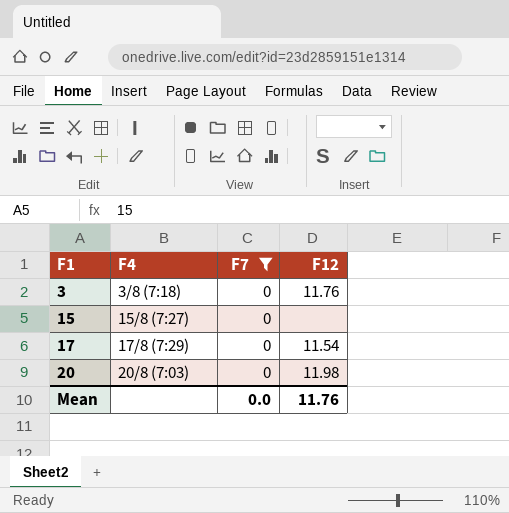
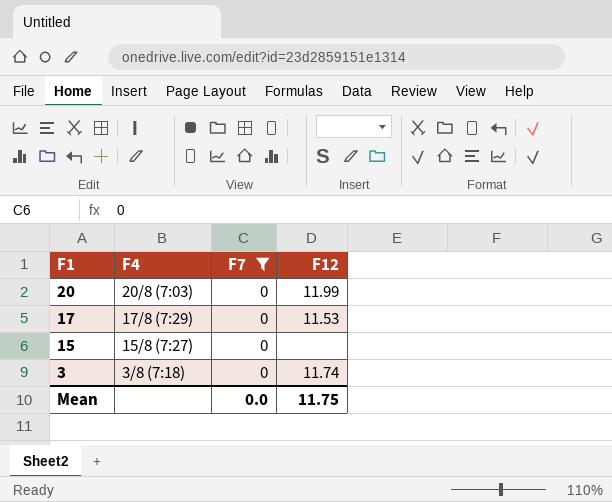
row order: F1 ascending -> F1 descending
20 | F12: 11.98 -> 11.99
17 | F12: 11.54 -> 11.53
3 | F12: 11.76 -> 11.74
Mean | F12: 11.76 -> 11.75

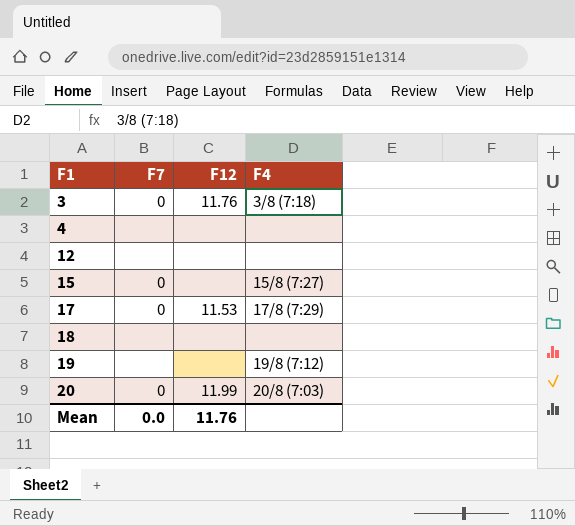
filter: F7 = 0 -> none
row order: F1 descending -> F1 ascending
column F4 | position: 2 -> 4
3 | F12: 11.74 -> 11.76
Mean | F12: 11.75 -> 11.76

